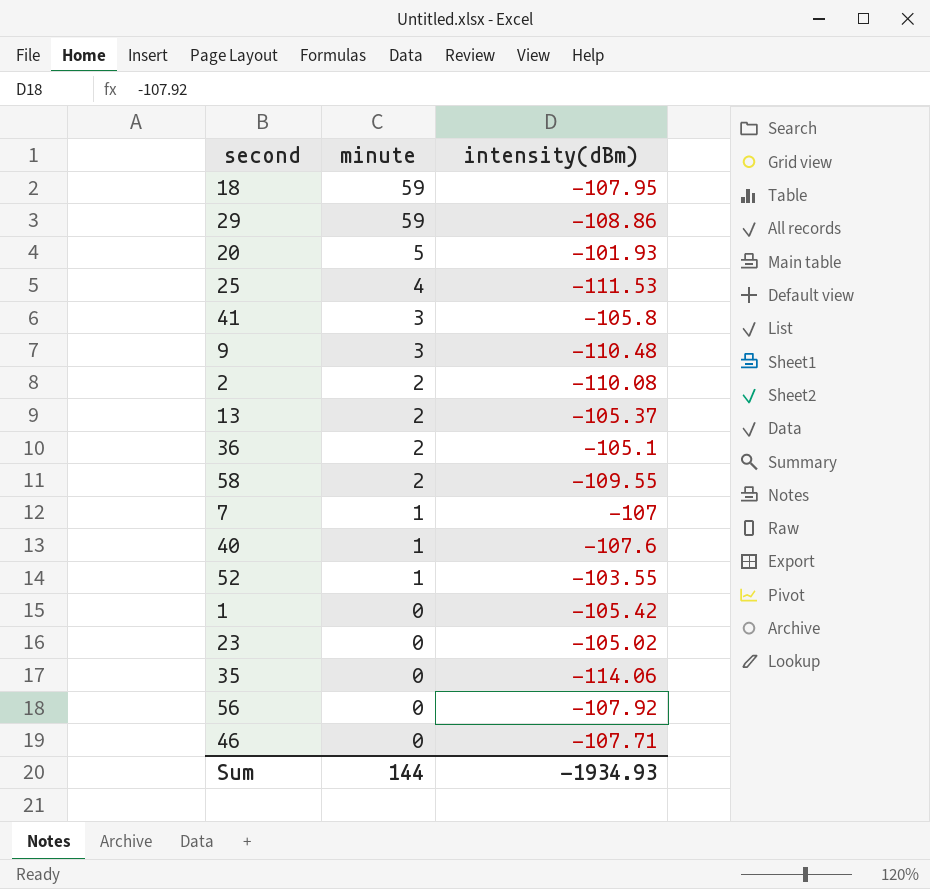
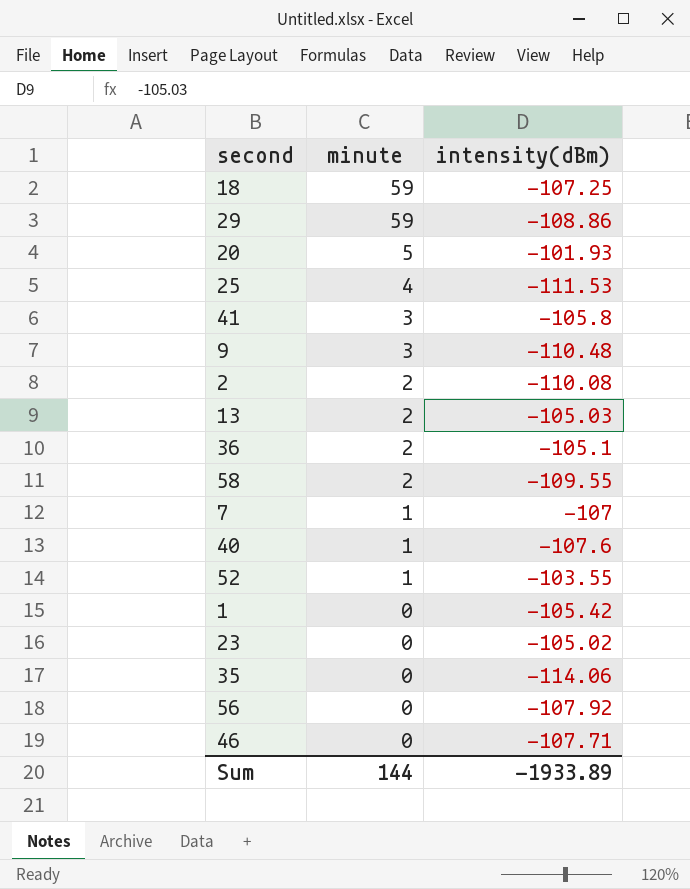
18 | intensity(dBm): -107.95 -> -107.25
13 | intensity(dBm): -105.37 -> -105.03
Sum | intensity(dBm): -1934.93 -> -1933.89

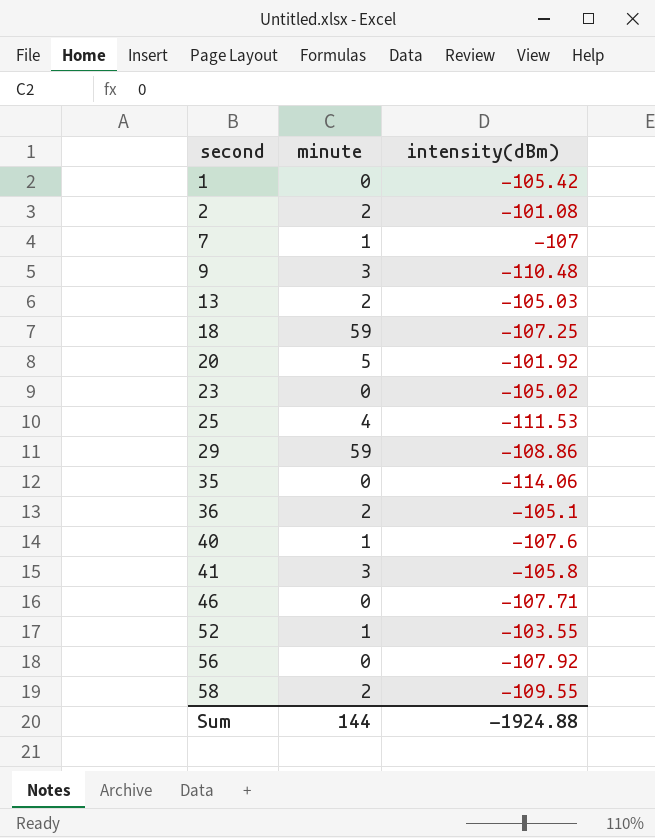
row order: minute descending -> second ascending
2 | intensity(dBm): -110.08 -> -101.08
20 | intensity(dBm): -101.93 -> -101.92
Sum | intensity(dBm): -1933.89 -> -1924.88

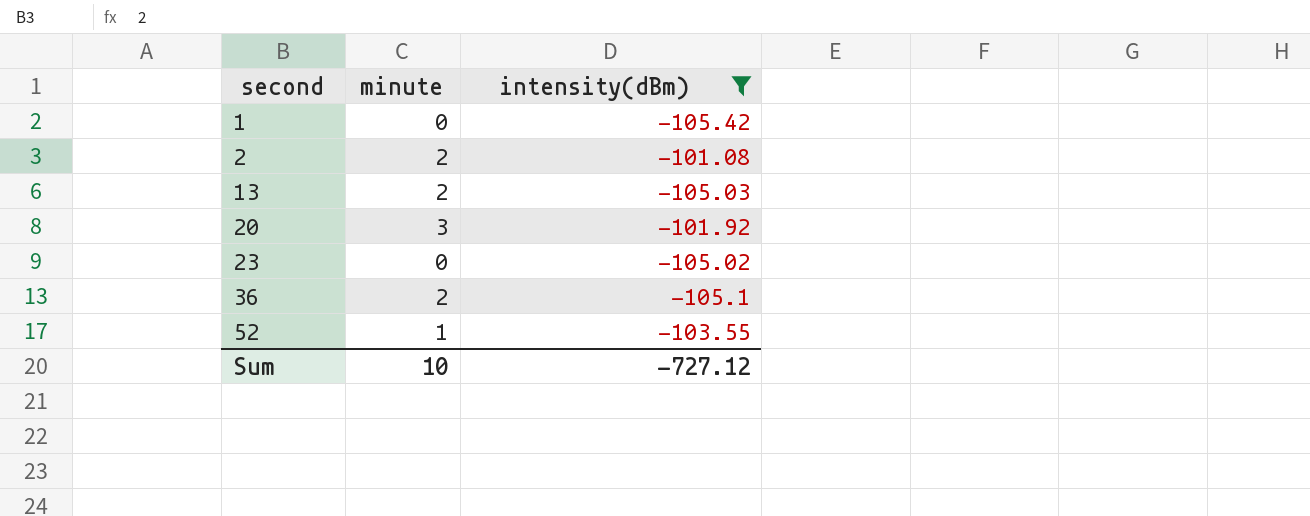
filter: none -> intensity(dBm) >= -105.42
20 | minute: 5 -> 3
Sum | minute: 144 -> 10
Sum | intensity(dBm): -1924.88 -> -727.12

